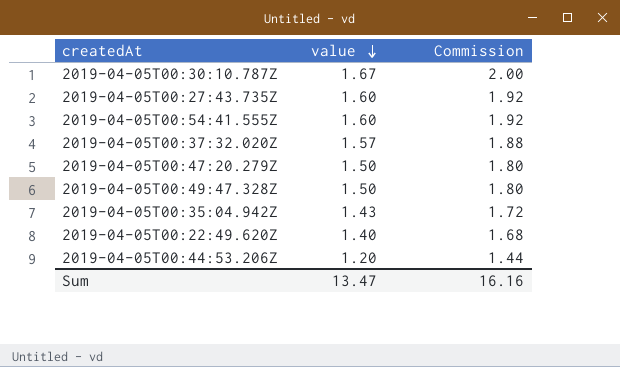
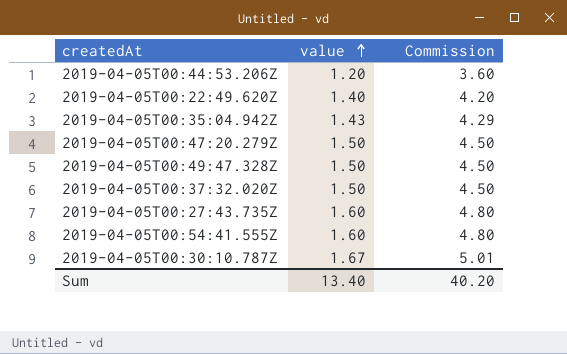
row order: value descending -> value ascending
column Commission | formula: [value] * 1.2 -> [value] * 3
2019-04-05T00:37:32.020Z | value: 1.57 -> 1.50
Sum | value: 13.47 -> 13.40
Sum | Commission: 16.16 -> 40.20

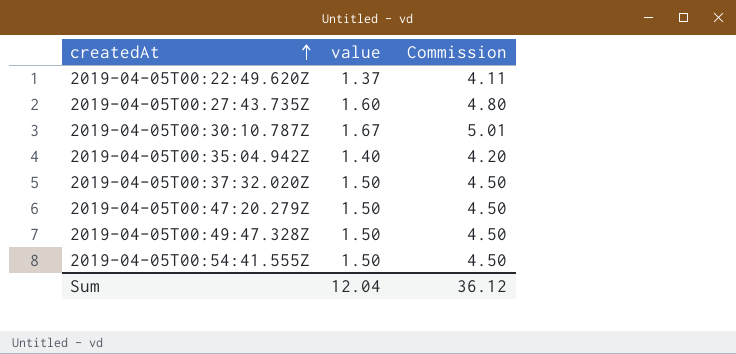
row order: value ascending -> createdAt ascending
row 2019-04-05T00:44:53.206Z: 1.20 | 3.60 -> none
2019-04-05T00:22:49.620Z | value: 1.40 -> 1.37
2019-04-05T00:22:49.620Z | Commission: 4.20 -> 4.11
2019-04-05T00:35:04.942Z | value: 1.43 -> 1.40
2019-04-05T00:35:04.942Z | Commission: 4.29 -> 4.20
2019-04-05T00:54:41.555Z | value: 1.60 -> 1.50
2019-04-05T00:54:41.555Z | Commission: 4.80 -> 4.50
Sum | value: 13.40 -> 12.04
Sum | Commission: 40.20 -> 36.12

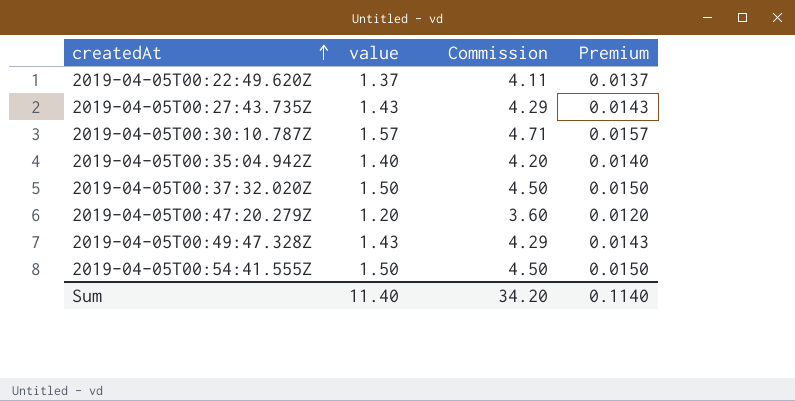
column Premium | formula: none -> [value] * 0.01
2019-04-05T00:27:43.735Z | value: 1.60 -> 1.43
2019-04-05T00:27:43.735Z | Commission: 4.80 -> 4.29
2019-04-05T00:30:10.787Z | value: 1.67 -> 1.57
2019-04-05T00:30:10.787Z | Commission: 5.01 -> 4.71
2019-04-05T00:47:20.279Z | value: 1.50 -> 1.20
2019-04-05T00:47:20.279Z | Commission: 4.50 -> 3.60
2019-04-05T00:49:47.328Z | value: 1.50 -> 1.43
2019-04-05T00:49:47.328Z | Commission: 4.50 -> 4.29
Sum | value: 12.04 -> 11.40
Sum | Commission: 36.12 -> 34.20

